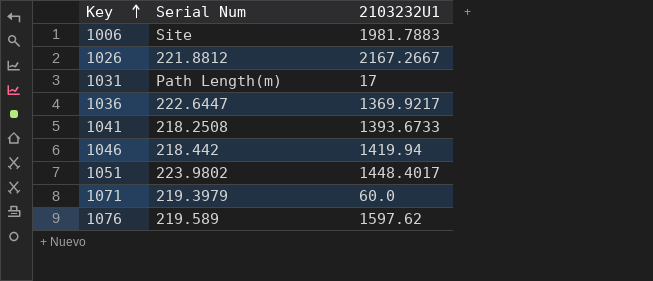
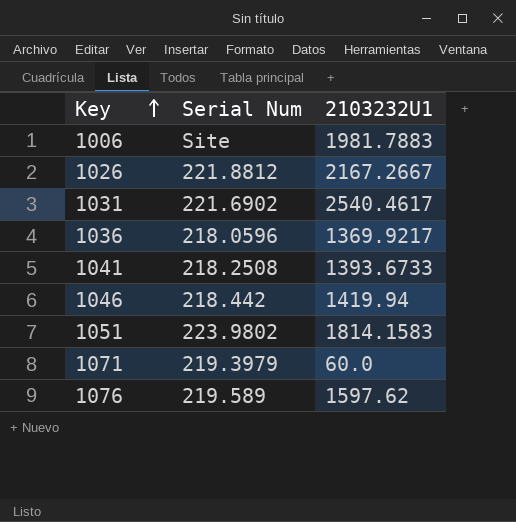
1031 | Serial Num: Path Length(m) -> 221.6902
1031 | 2103232U1: 17 -> 2540.4617
1036 | Serial Num: 222.6447 -> 218.0596
1051 | 2103232U1: 1448.4017 -> 1814.1583

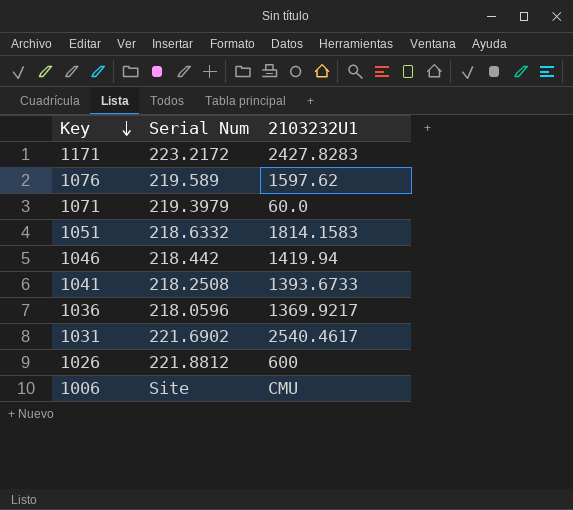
row order: Key ascending -> Key descending
row 1171: none -> 223.2172 | 2427.8283
1051 | Serial Num: 223.9802 -> 218.6332
1026 | 2103232U1: 2167.2667 -> 600
1006 | 2103232U1: 1981.7883 -> CMU

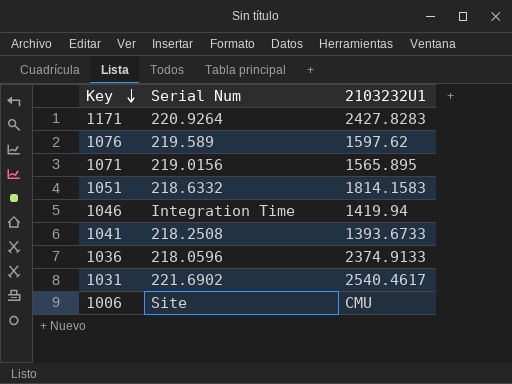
row 1026: 221.8812 | 600 -> none
1171 | Serial Num: 223.2172 -> 220.9264
1071 | Serial Num: 219.3979 -> 219.0156
1071 | 2103232U1: 60.0 -> 1565.895
1046 | Serial Num: 218.442 -> Integration Time
1036 | 2103232U1: 1369.9217 -> 2374.9133

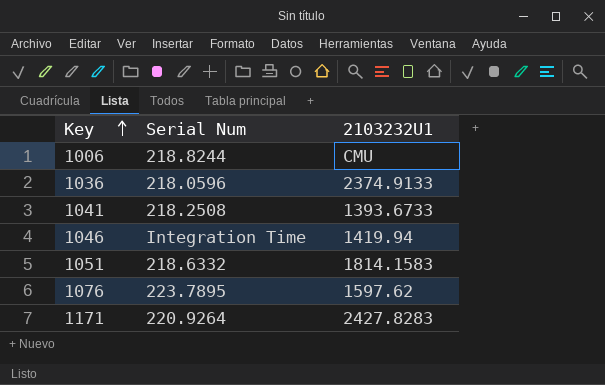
row order: Key descending -> Key ascending
row 1071: 219.0156 | 1565.895 -> none
row 1031: 221.6902 | 2540.4617 -> none
1006 | Serial Num: Site -> 218.8244
1076 | Serial Num: 219.589 -> 223.7895

